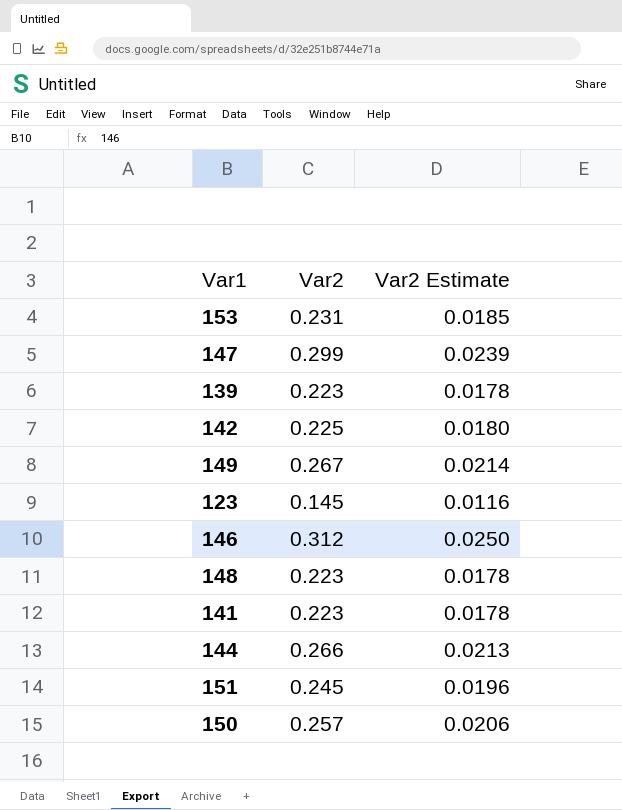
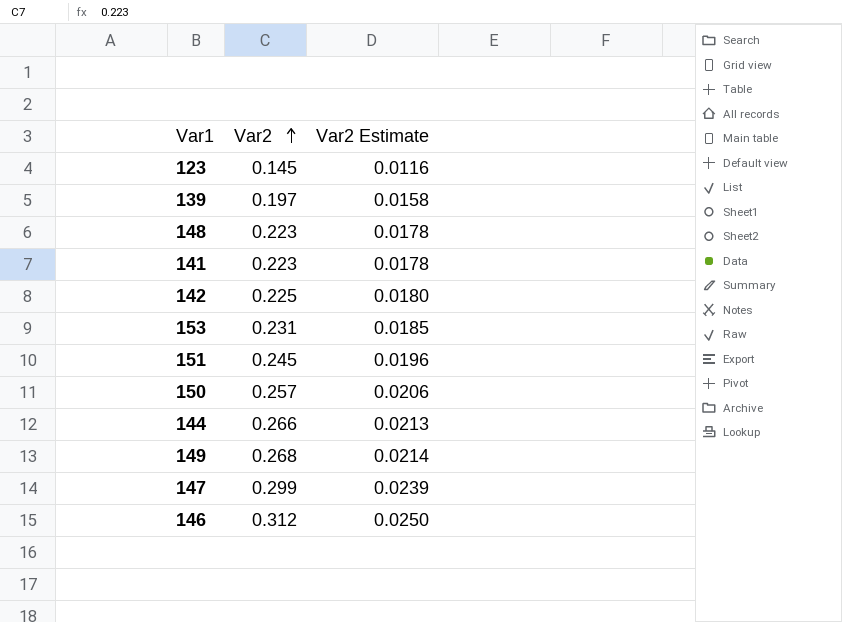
row order: none -> Var2 ascending
139 | Var2: 0.223 -> 0.197
139 | Var2 Estimate: 0.0178 -> 0.0158
149 | Var2: 0.267 -> 0.268

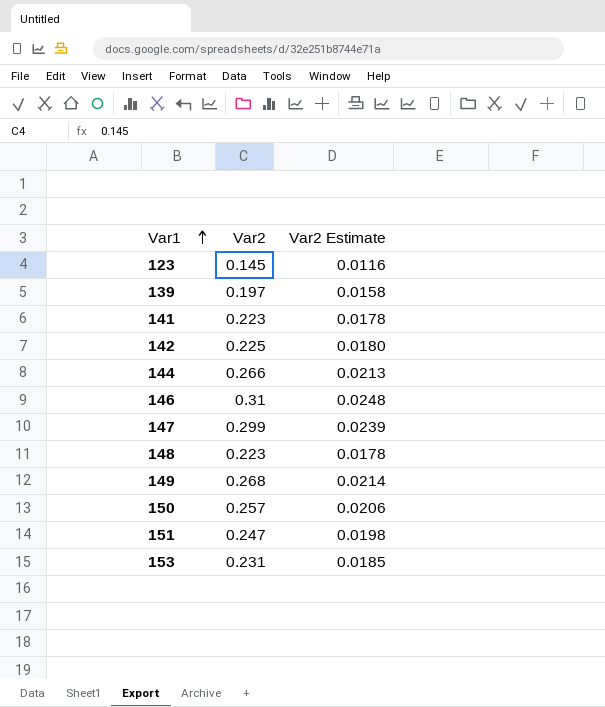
row order: Var2 ascending -> Var1 ascending
146 | Var2: 0.312 -> 0.31
146 | Var2 Estimate: 0.0250 -> 0.0248
151 | Var2: 0.245 -> 0.247
151 | Var2 Estimate: 0.0196 -> 0.0198

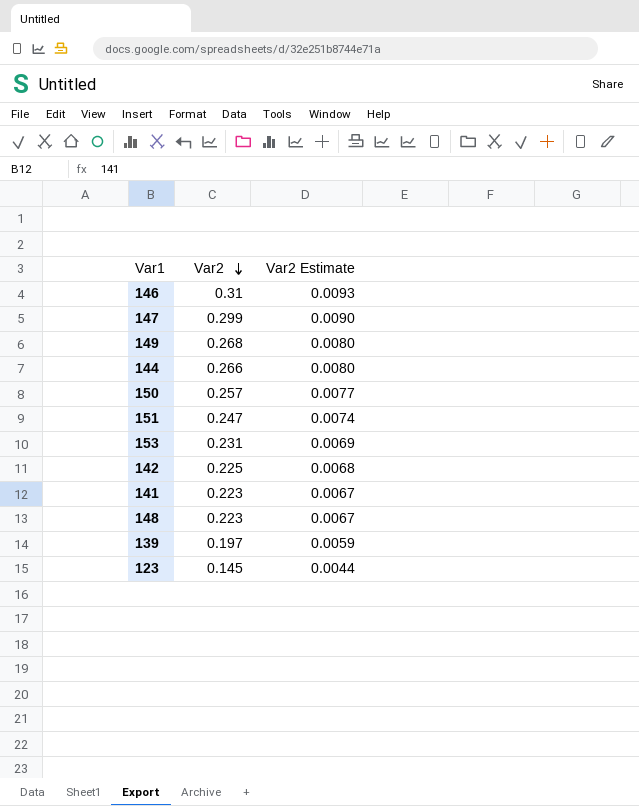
row order: Var1 ascending -> Var2 descending
column Var2 Estimate | formula: [Var2] * 0.08 -> [Var2] * 0.03

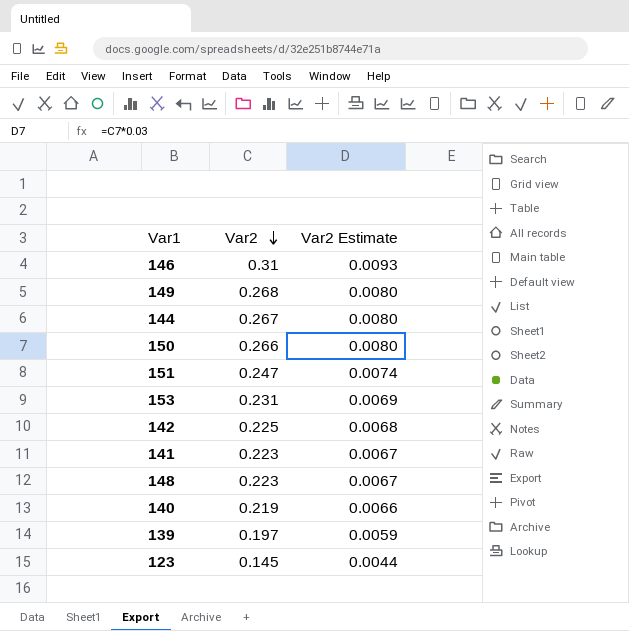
row 147: 0.299 | 0.0090 -> none
144 | Var2: 0.266 -> 0.267
150 | Var2: 0.257 -> 0.266
150 | Var2 Estimate: 0.0077 -> 0.0080
row 140: none -> 0.219 | 0.0066

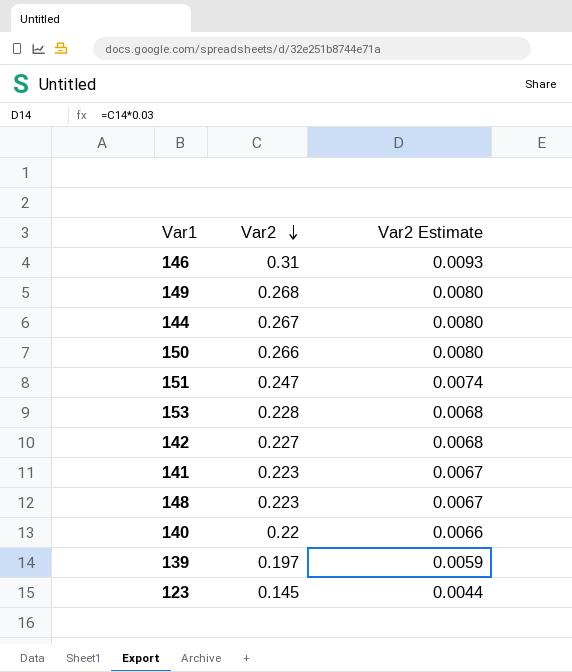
153 | Var2: 0.231 -> 0.228
153 | Var2 Estimate: 0.0069 -> 0.0068
142 | Var2: 0.225 -> 0.227
140 | Var2: 0.219 -> 0.22

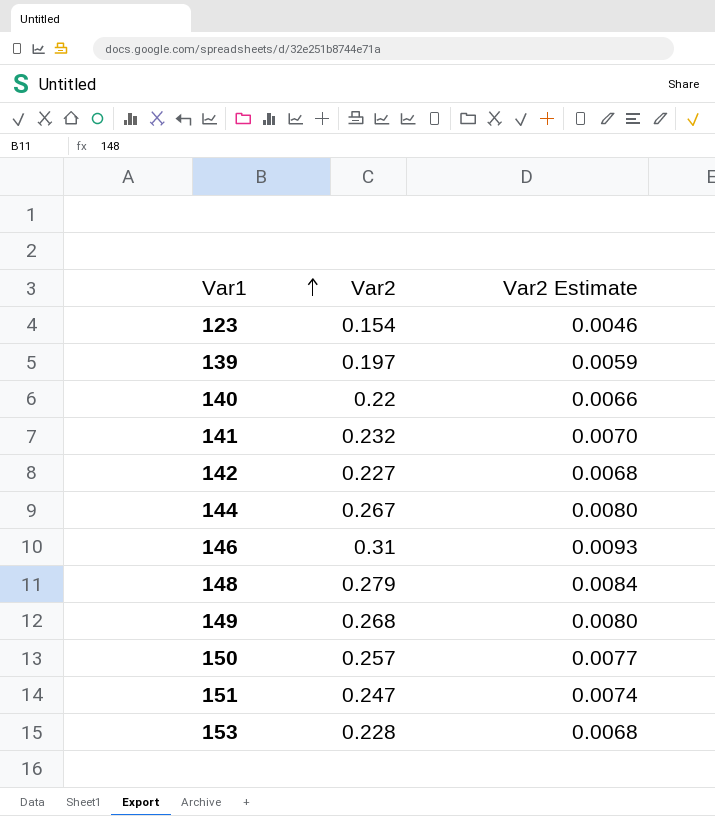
row order: Var2 descending -> Var1 ascending
123 | Var2: 0.145 -> 0.154
123 | Var2 Estimate: 0.0044 -> 0.0046
141 | Var2: 0.223 -> 0.232
141 | Var2 Estimate: 0.0067 -> 0.0070
148 | Var2: 0.223 -> 0.279
148 | Var2 Estimate: 0.0067 -> 0.0084
150 | Var2: 0.266 -> 0.257
150 | Var2 Estimate: 0.0080 -> 0.0077

